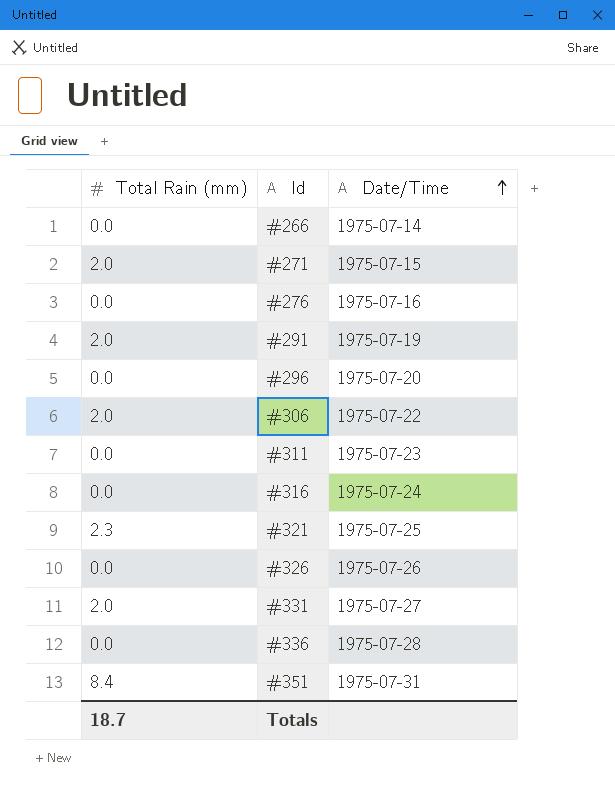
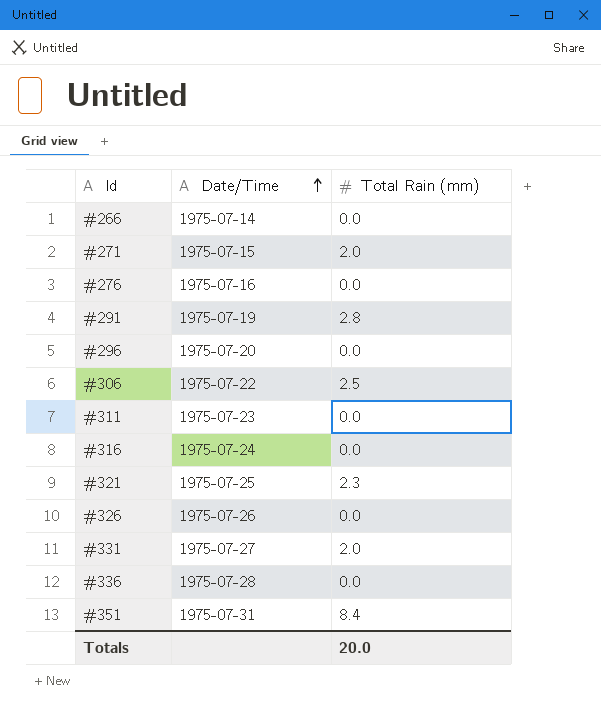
column Total Rain (mm) | position: 1 -> 3
#291 | Total Rain (mm): 2.0 -> 2.8
#306 | Total Rain (mm): 2.0 -> 2.5
Totals | Total Rain (mm): 18.7 -> 20.0

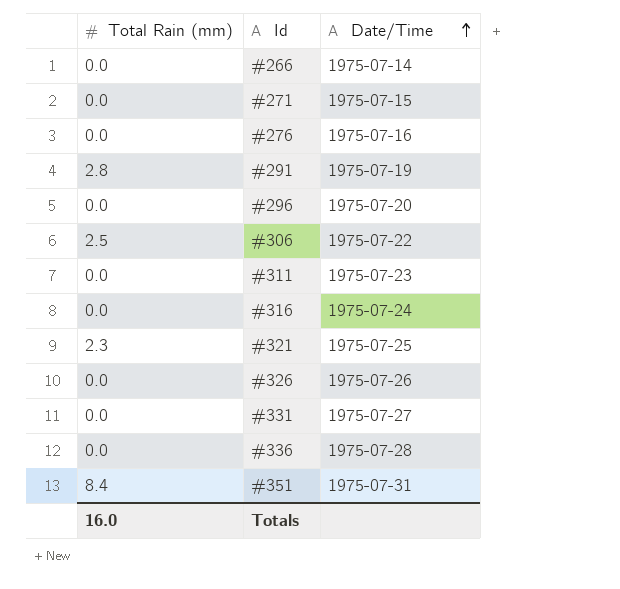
column Total Rain (mm) | position: 3 -> 1
#271 | Total Rain (mm): 2.0 -> 0.0
#331 | Total Rain (mm): 2.0 -> 0.0
Totals | Total Rain (mm): 20.0 -> 16.0

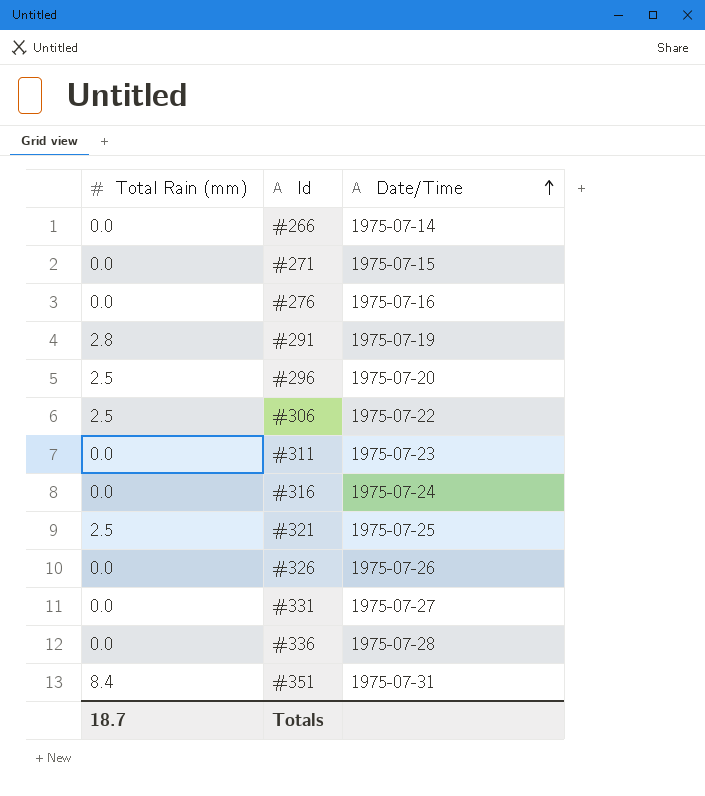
#296 | Total Rain (mm): 0.0 -> 2.5
#321 | Total Rain (mm): 2.3 -> 2.5
Totals | Total Rain (mm): 16.0 -> 18.7

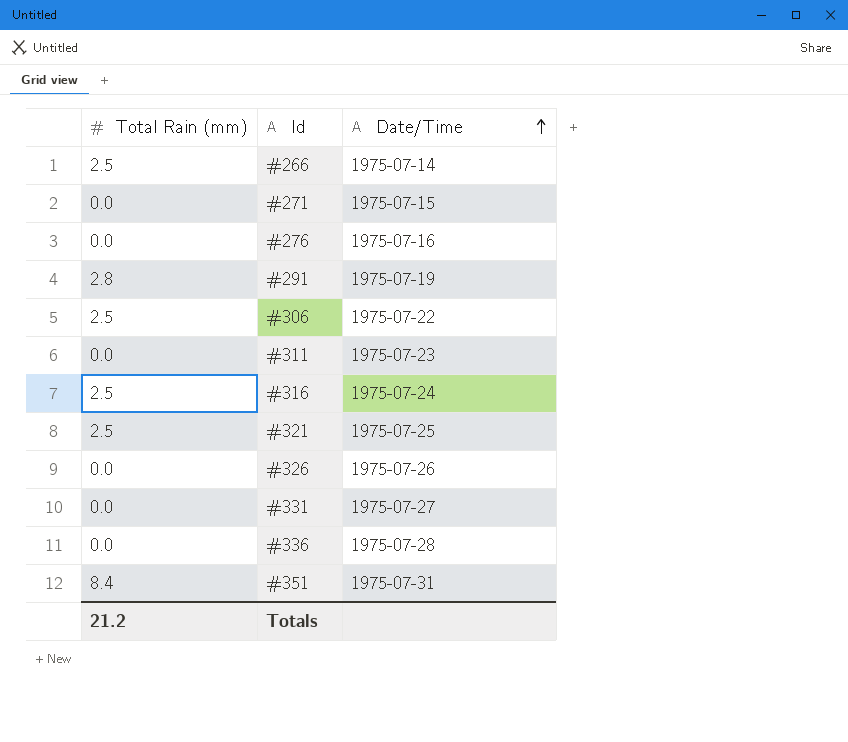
row #296: 2.5 | 1975-07-20 -> none
#266 | Total Rain (mm): 0.0 -> 2.5
#316 | Total Rain (mm): 0.0 -> 2.5
Totals | Total Rain (mm): 18.7 -> 21.2

